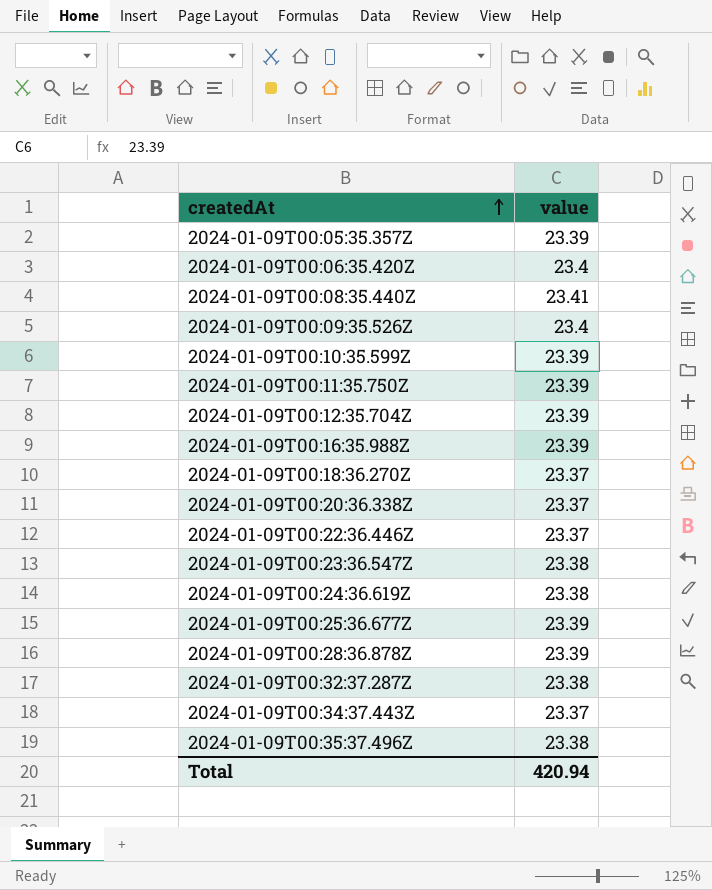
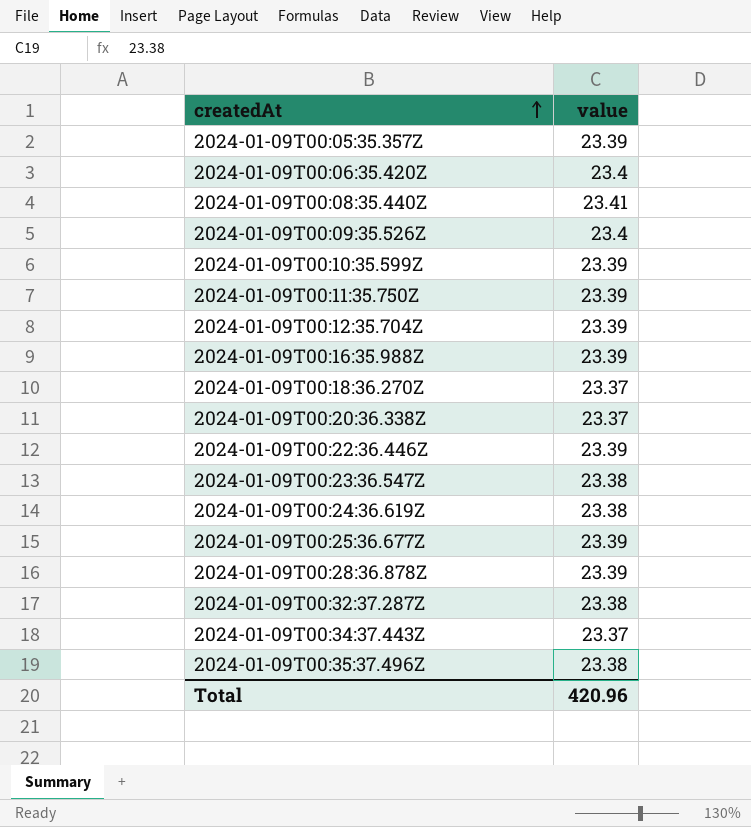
2024-01-09T00:22:36.446Z | value: 23.37 -> 23.39
Total | value: 420.94 -> 420.96

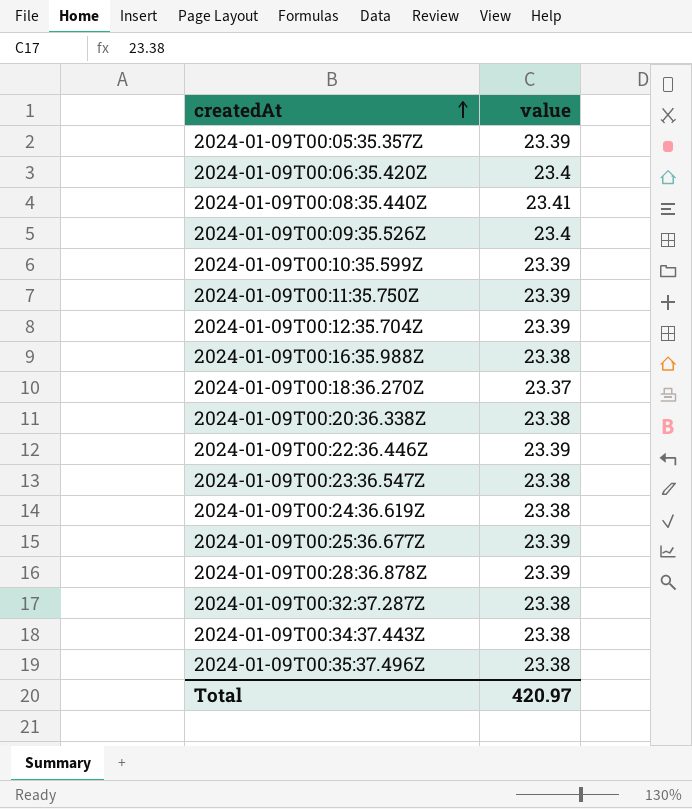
2024-01-09T00:16:35.988Z | value: 23.39 -> 23.38
2024-01-09T00:20:36.338Z | value: 23.37 -> 23.38
2024-01-09T00:34:37.443Z | value: 23.37 -> 23.38
Total | value: 420.96 -> 420.97

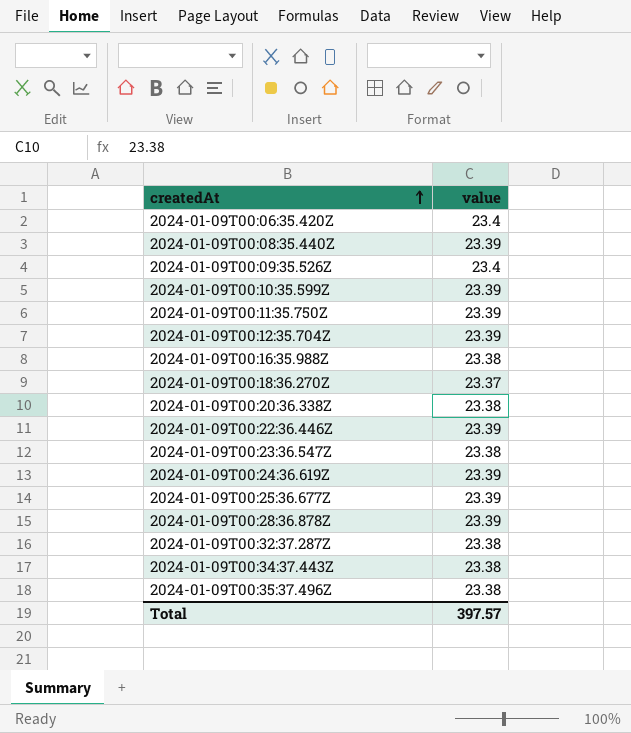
row 2024-01-09T00:05:35.357Z: 23.39 -> none
2024-01-09T00:08:35.440Z | value: 23.41 -> 23.39
2024-01-09T00:24:36.619Z | value: 23.38 -> 23.39
Total | value: 420.97 -> 397.57

